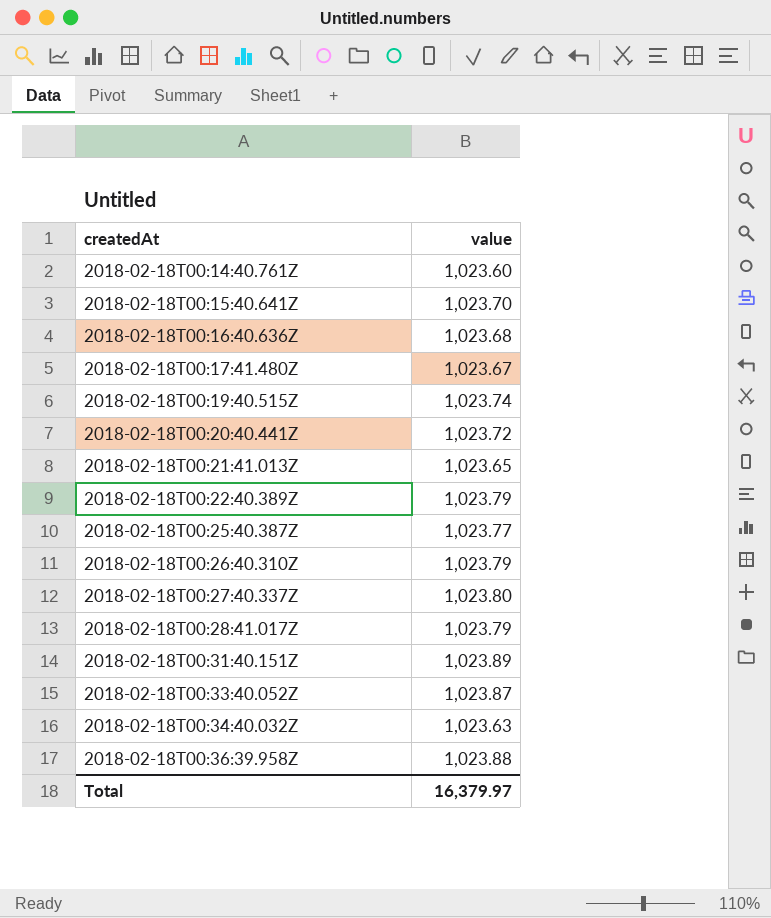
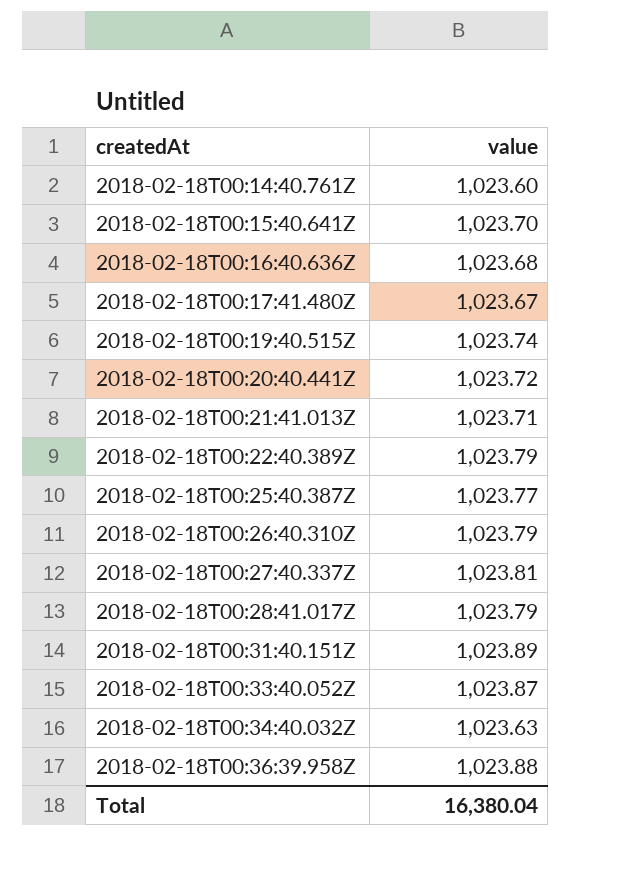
2018-02-18T00:21:41.013Z | value: 1,023.65 -> 1,023.71
2018-02-18T00:27:40.337Z | value: 1,023.80 -> 1,023.81
Total | value: 16,379.97 -> 16,380.04

